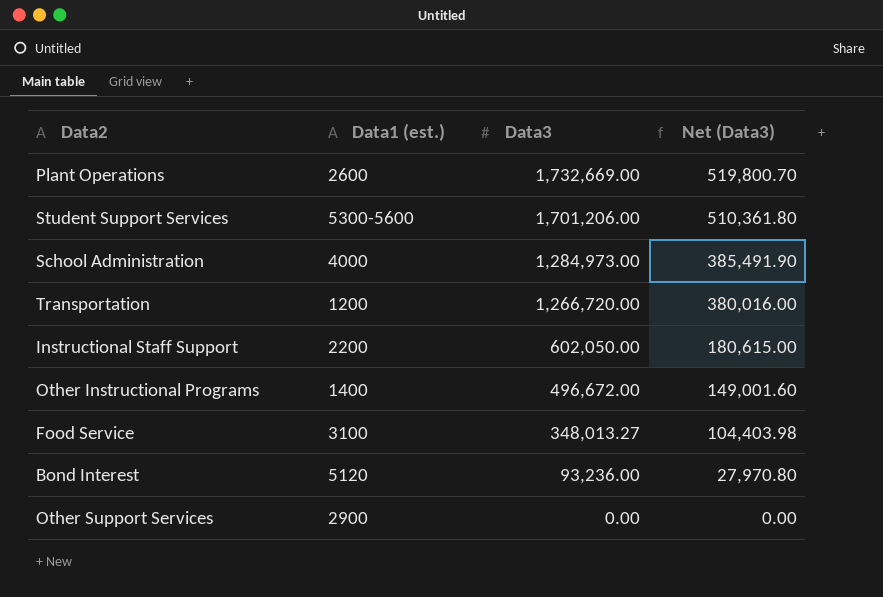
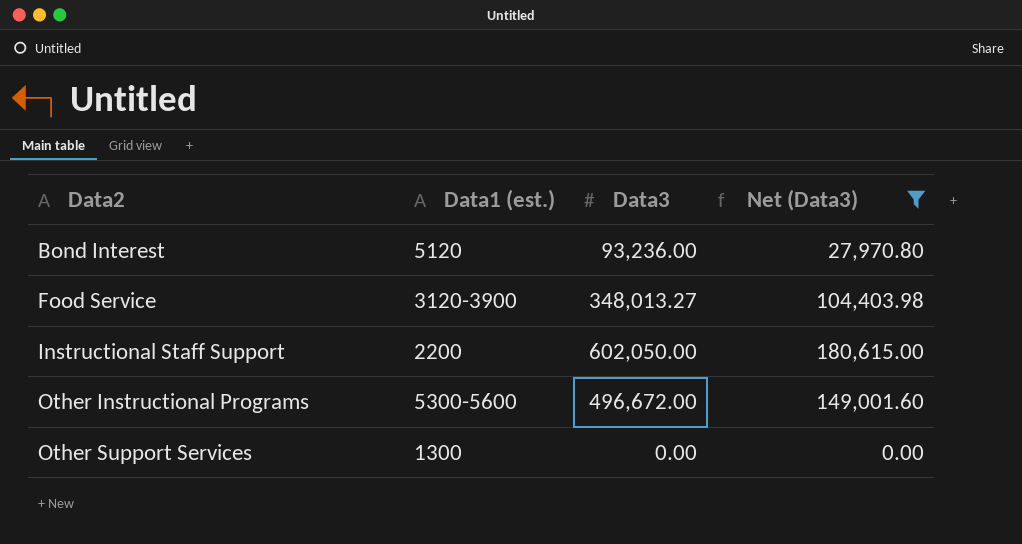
filter: none -> Net (Data3) <= 180,615.00
row order: Data3 descending -> Data2 ascending
Food Service | Data1 (est.): 3100 -> 3120-3900
Other Instructional Programs | Data1 (est.): 1400 -> 5300-5600
Other Support Services | Data1 (est.): 2900 -> 1300

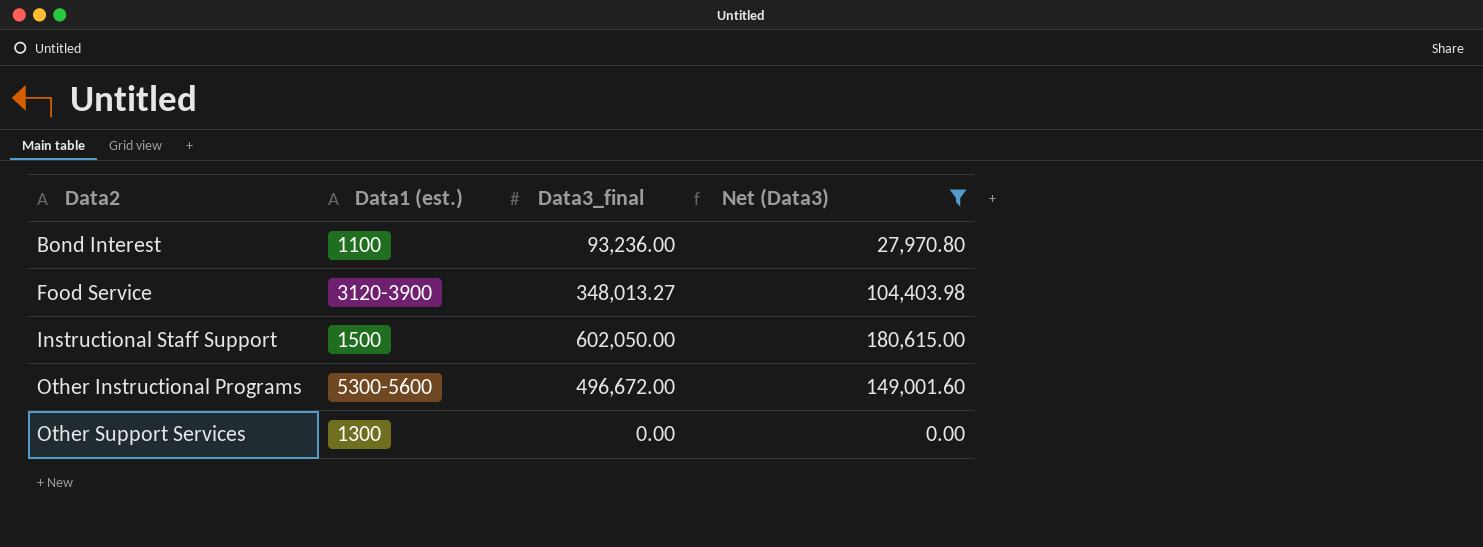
column name: Data3 -> Data3_final
Bond Interest | Data1 (est.): 5120 -> 1100
Instructional Staff Support | Data1 (est.): 2200 -> 1500

